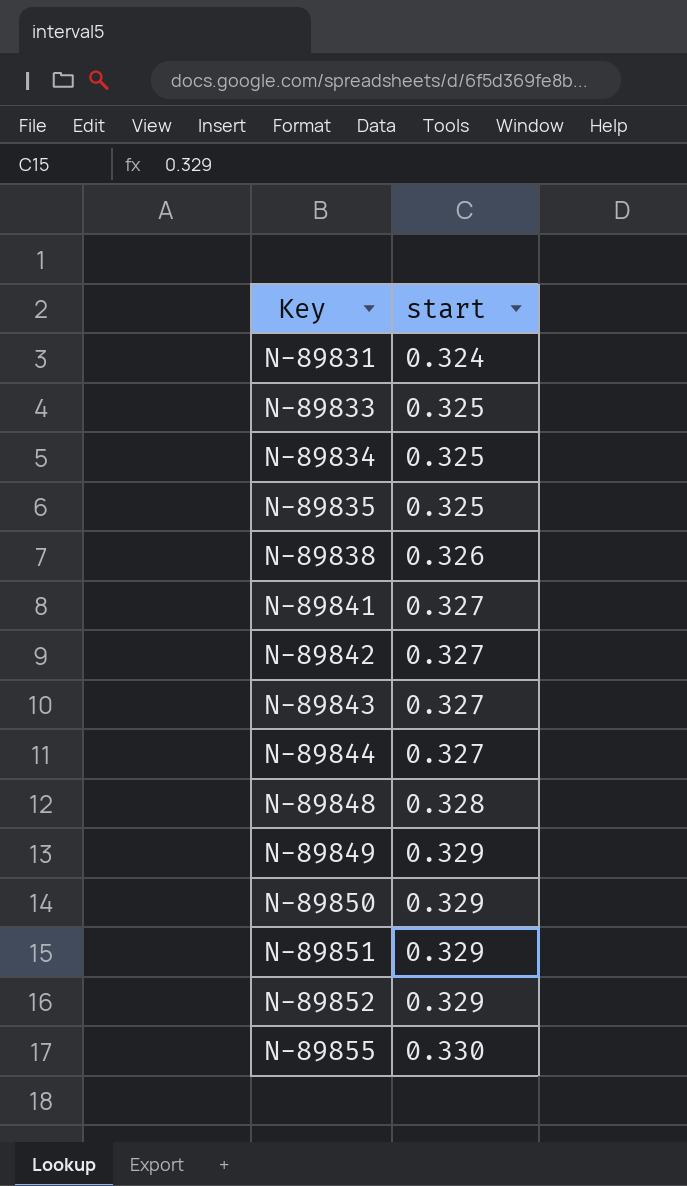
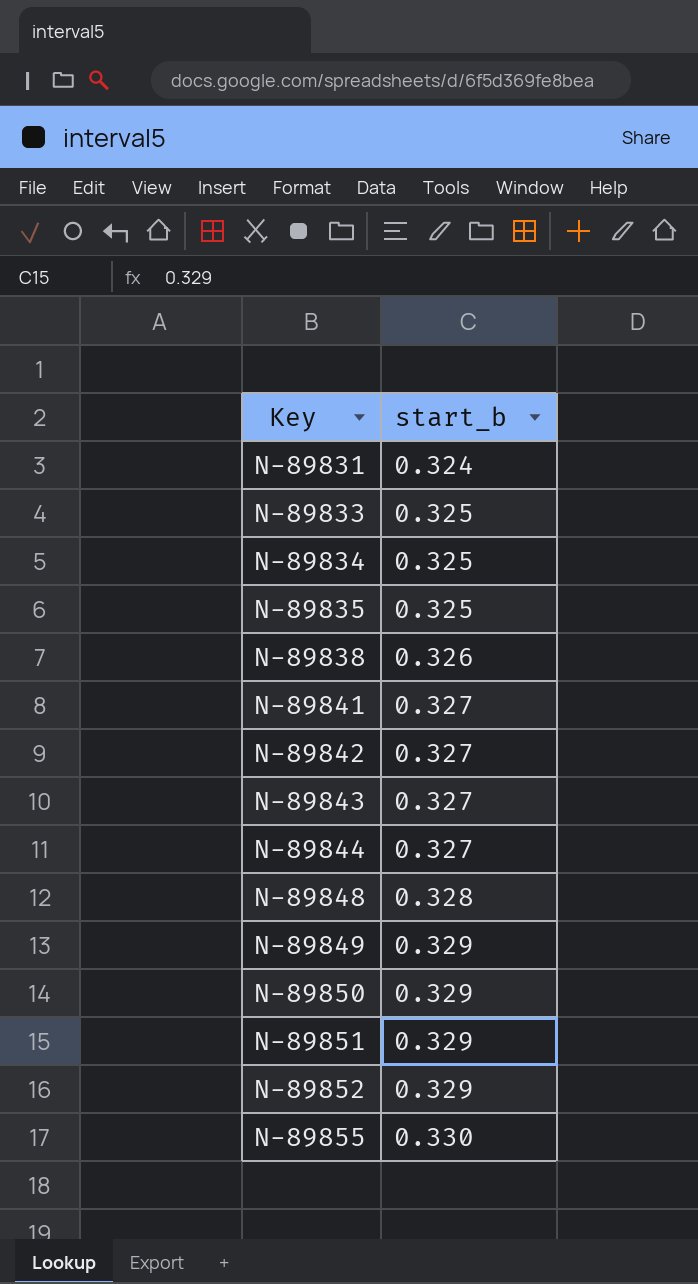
column name: start -> start_b

